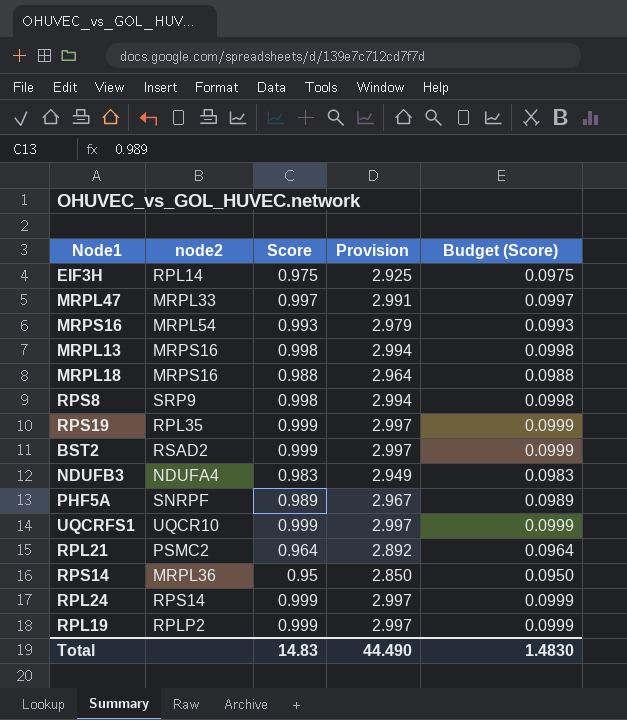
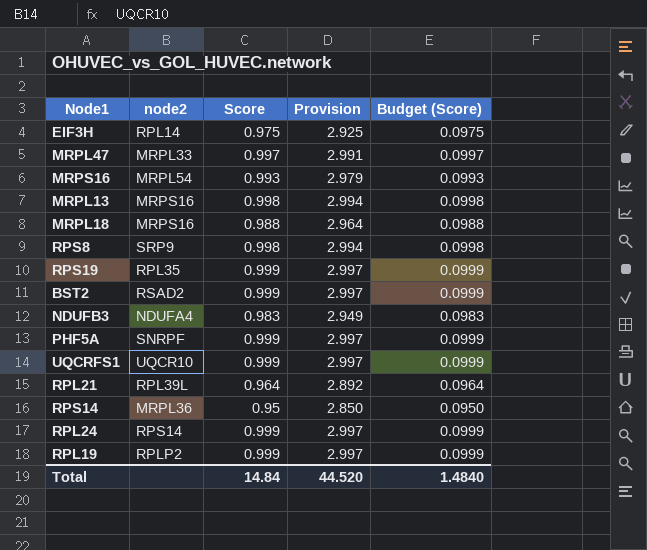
PHF5A | Score: 0.989 -> 0.999
PHF5A | Provision: 2.967 -> 2.997
PHF5A | Budget (Score): 0.0989 -> 0.0999
RPL21 | node2: PSMC2 -> RPL39L
Total | Score: 14.83 -> 14.84
Total | Provision: 44.490 -> 44.520
Total | Budget (Score): 1.4830 -> 1.4840

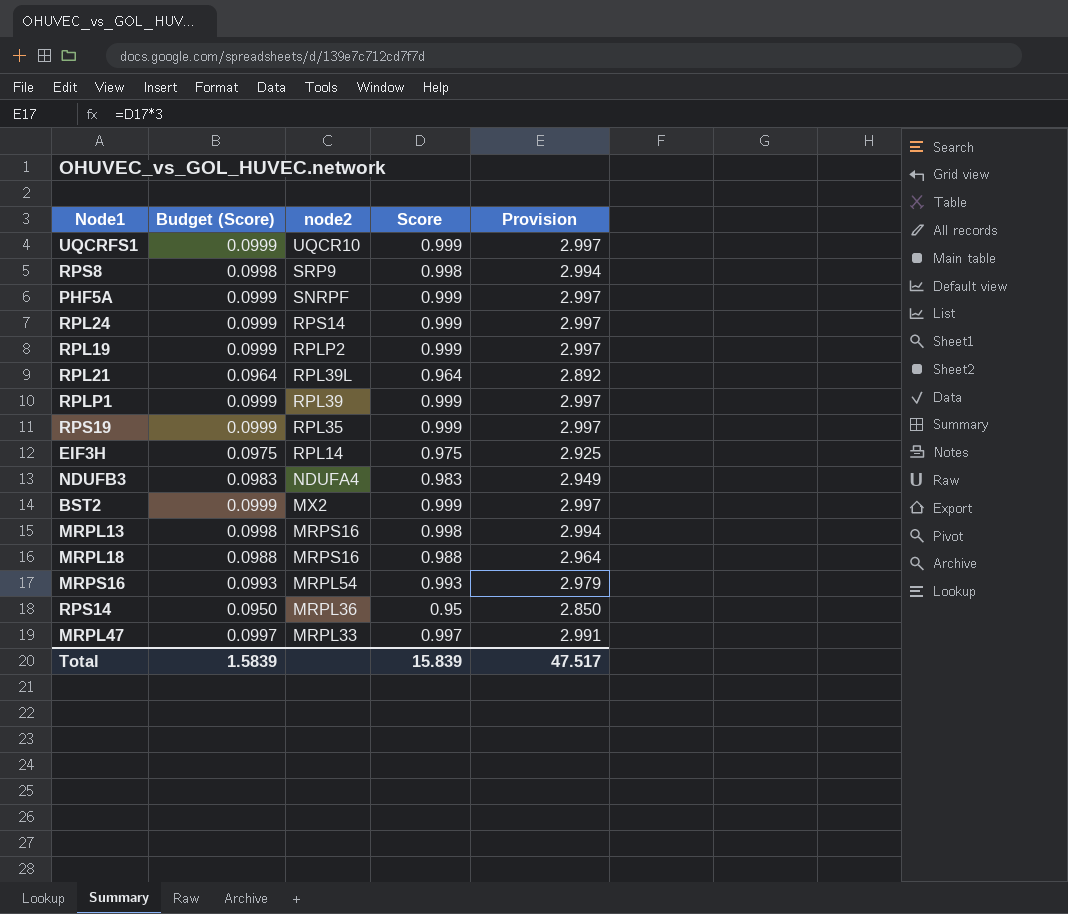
row order: none -> node2 descending
column Budget (Score) | position: 5 -> 2
row RPLP1: none -> 0.0999 | RPL39 | 0.999 | 2.997
BST2 | node2: RSAD2 -> MX2
Total | Budget (Score): 1.4840 -> 1.5839
Total | Score: 14.84 -> 15.839
Total | Provision: 44.520 -> 47.517

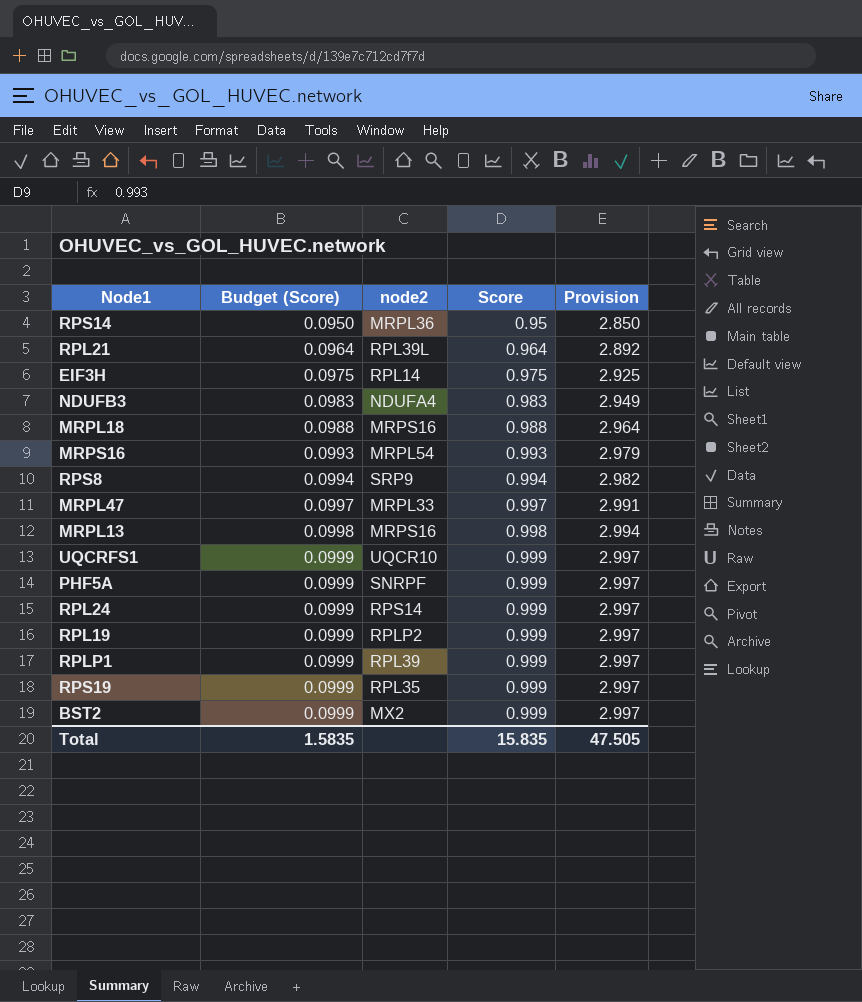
row order: node2 descending -> Budget (Score) ascending
RPS8 | Budget (Score): 0.0998 -> 0.0994
RPS8 | Score: 0.998 -> 0.994
RPS8 | Provision: 2.994 -> 2.982
Total | Budget (Score): 1.5839 -> 1.5835
Total | Score: 15.839 -> 15.835
Total | Provision: 47.517 -> 47.505

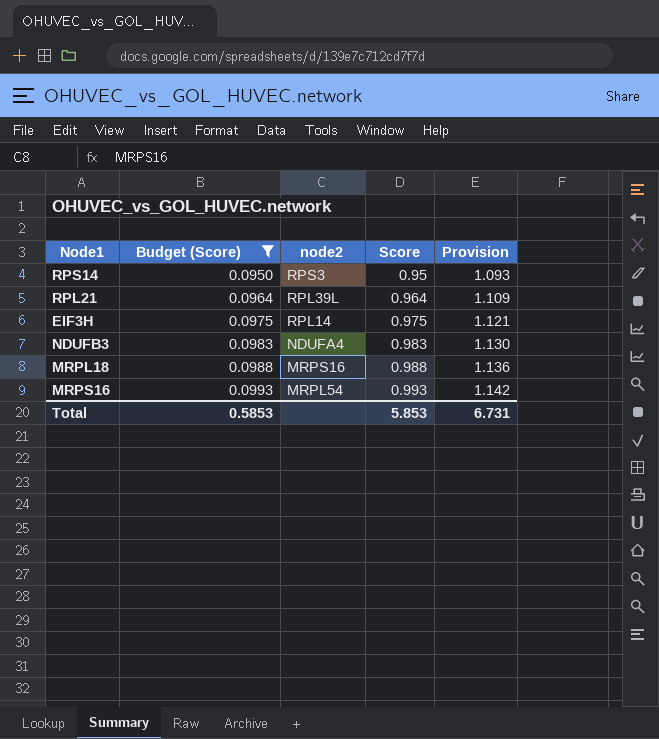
filter: none -> Budget (Score) <= 0.0993
column Provision | formula: [Score] * 3 -> [Score] * 1.15
RPS14 | node2: MRPL36 -> RPS3
Total | Budget (Score): 1.5835 -> 0.5853
Total | Score: 15.835 -> 5.853
Total | Provision: 47.505 -> 6.731

